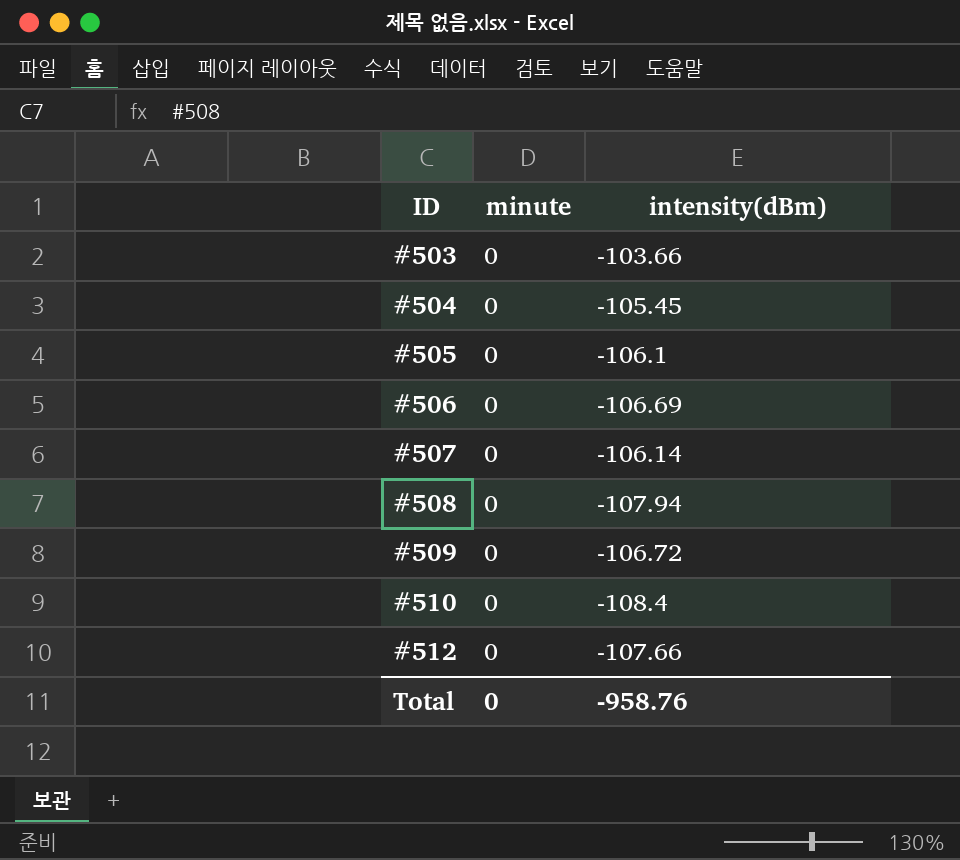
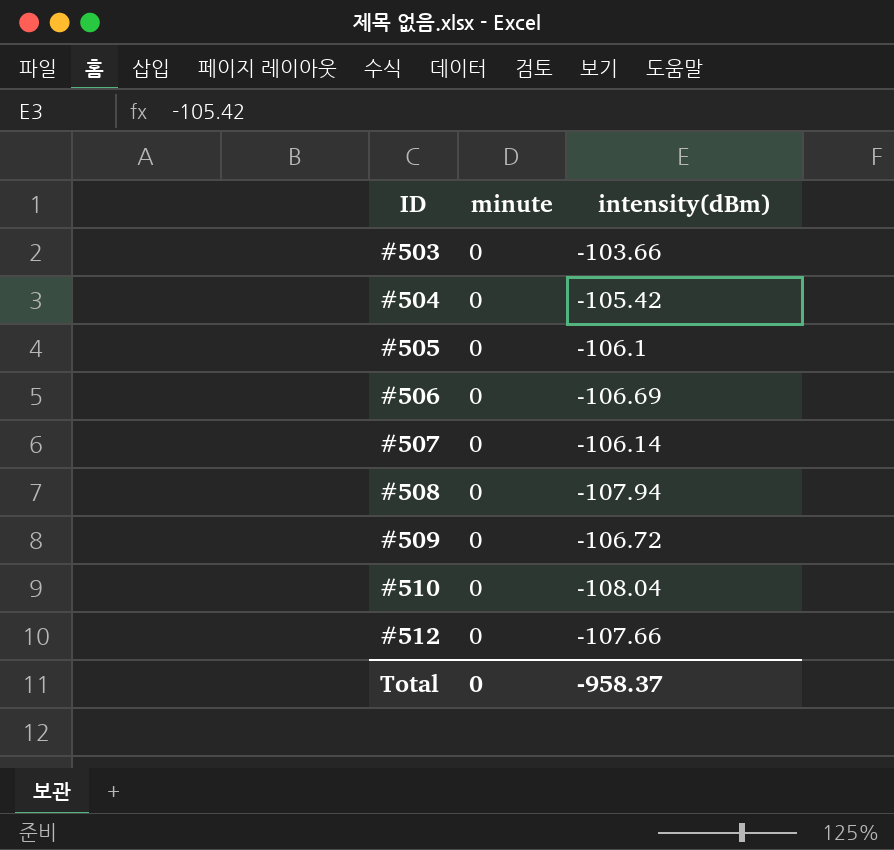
#504 | intensity(dBm): -105.45 -> -105.42
#510 | intensity(dBm): -108.4 -> -108.04
Total | intensity(dBm): -958.76 -> -958.37

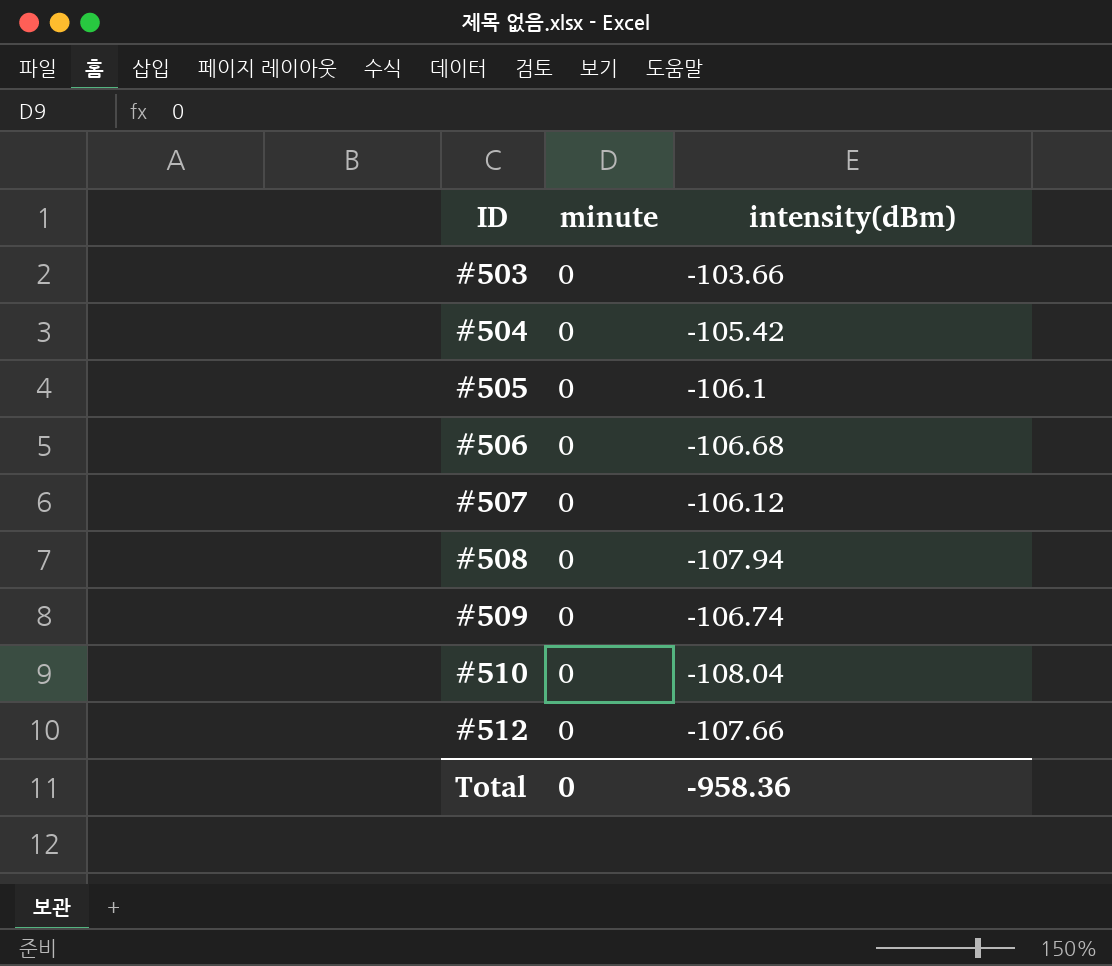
#506 | intensity(dBm): -106.69 -> -106.68
#507 | intensity(dBm): -106.14 -> -106.12
#509 | intensity(dBm): -106.72 -> -106.74
Total | intensity(dBm): -958.37 -> -958.36

